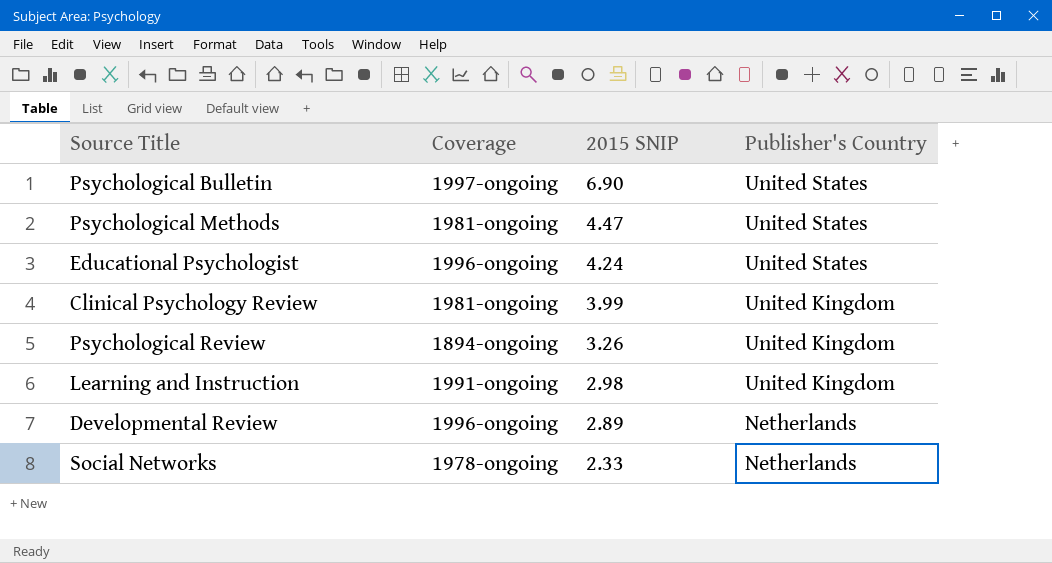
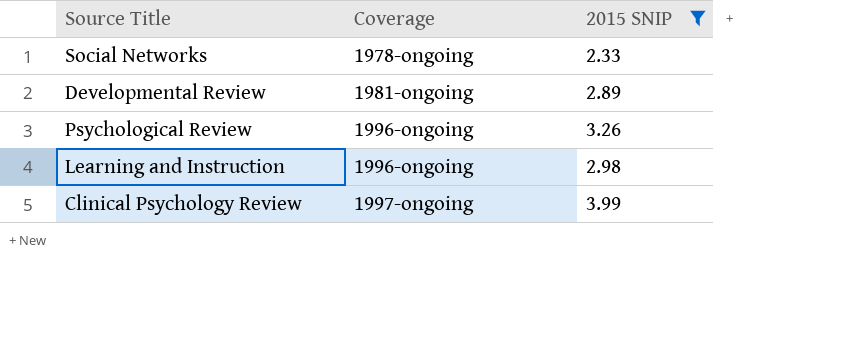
filter: none -> 2015 SNIP <= 3.99
row order: 2015 SNIP descending -> Coverage ascending
column Publisher's Country | position: 4 -> none
Developmental Review | Coverage: 1996-ongoing -> 1981-ongoing
Psychological Review | Coverage: 1894-ongoing -> 1996-ongoing
Learning and Instruction | Coverage: 1991-ongoing -> 1996-ongoing
Clinical Psychology Review | Coverage: 1981-ongoing -> 1997-ongoing

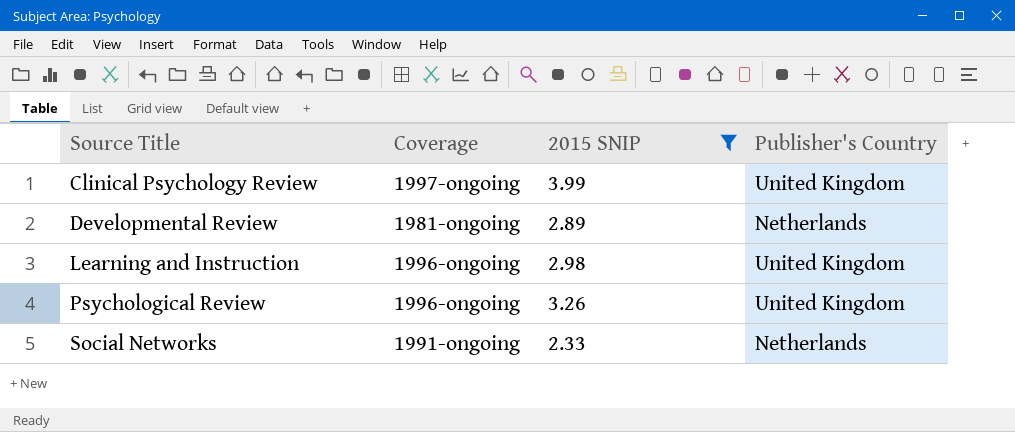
row order: Coverage ascending -> Source Title ascending
column Publisher's Country | position: none -> 4
Social Networks | Coverage: 1978-ongoing -> 1991-ongoing

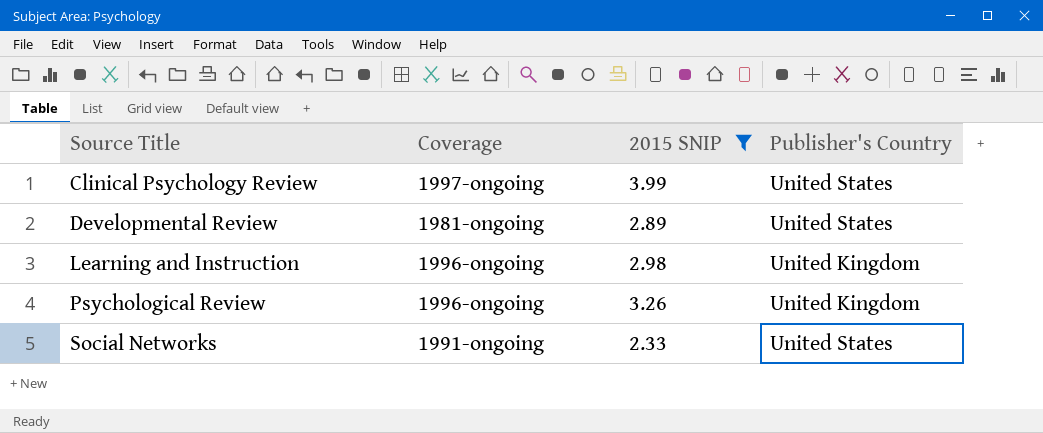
Clinical Psychology Review | Publisher's Country: United Kingdom -> United States
Developmental Review | Publisher's Country: Netherlands -> United States
Social Networks | Publisher's Country: Netherlands -> United States

